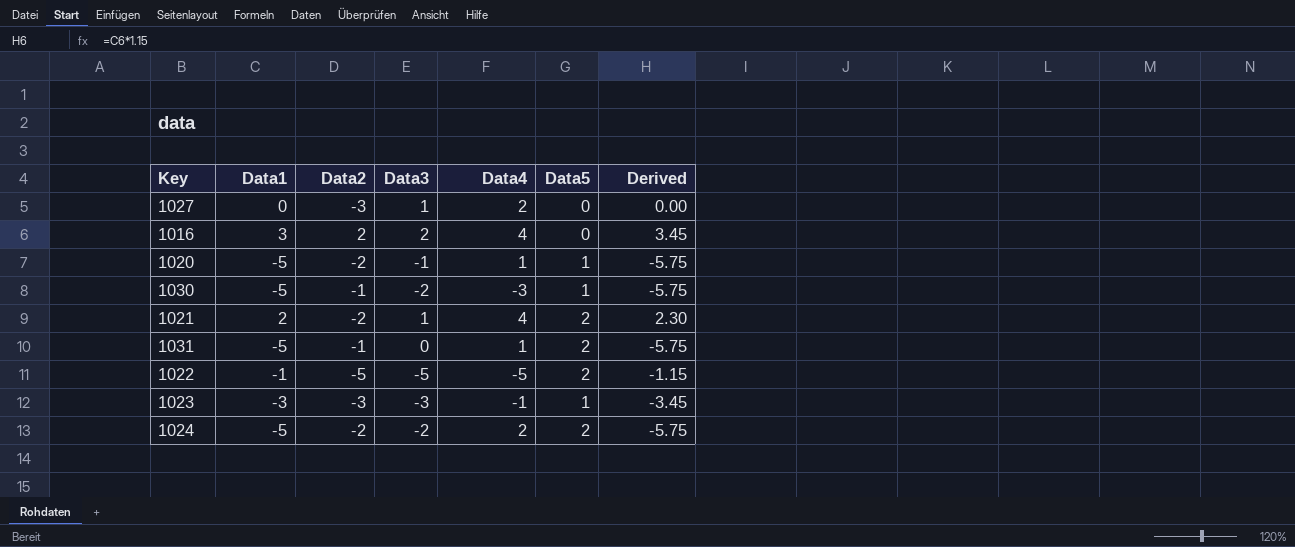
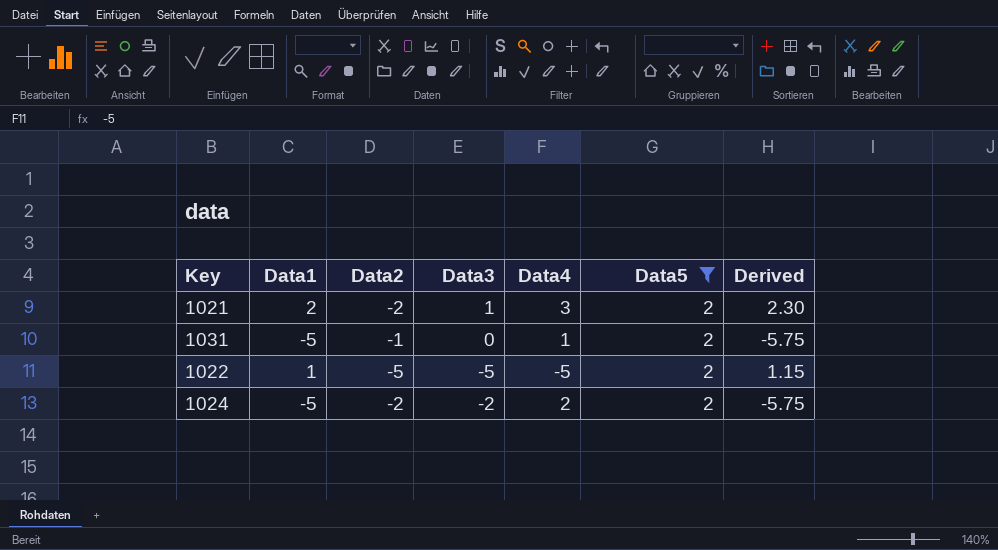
filter: none -> Data5 = 2
1021 | Data4: 4 -> 3
1022 | Data1: -1 -> 1
1022 | Derived: -1.15 -> 1.15

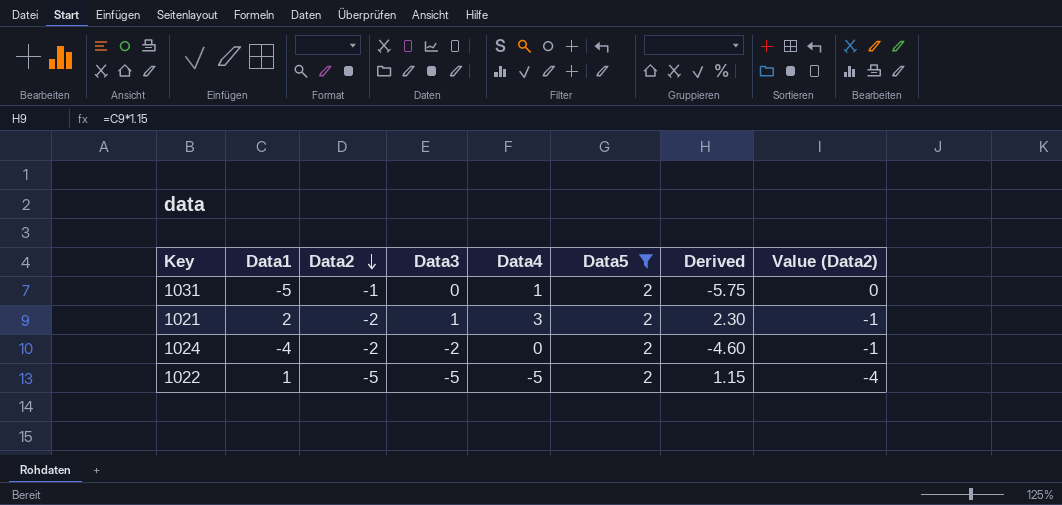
row order: none -> Data2 descending
column Value (Data2) | formula: none -> [Data2] + 1
1024 | Data1: -5 -> -4
1024 | Data4: 2 -> 0
1024 | Derived: -5.75 -> -4.60

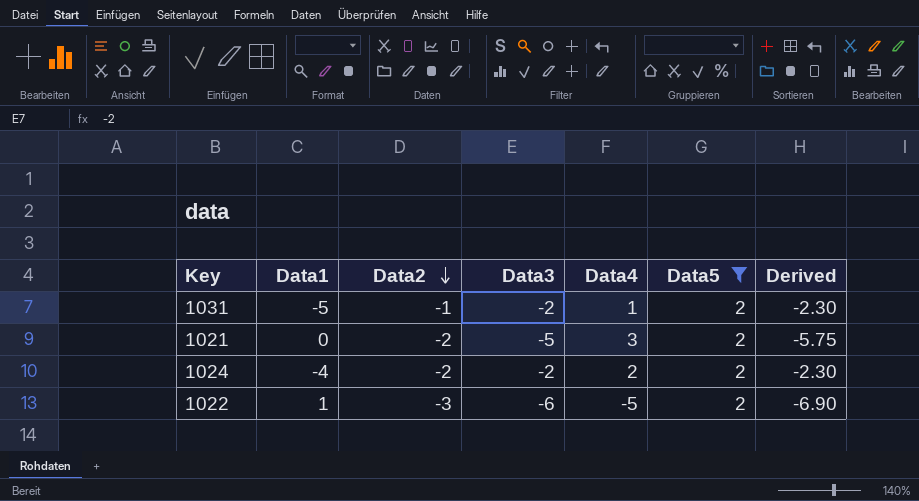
column Value (Data2) | formula: [Data2] + 1 -> none
column Derived | formula: [Data1] * 1.15 -> [Data3] * 1.15
1031 | Data3: 0 -> -2
1021 | Data1: 2 -> 0
1021 | Data3: 1 -> -5
1024 | Data4: 0 -> 2
1022 | Data2: -5 -> -3
1022 | Data3: -5 -> -6

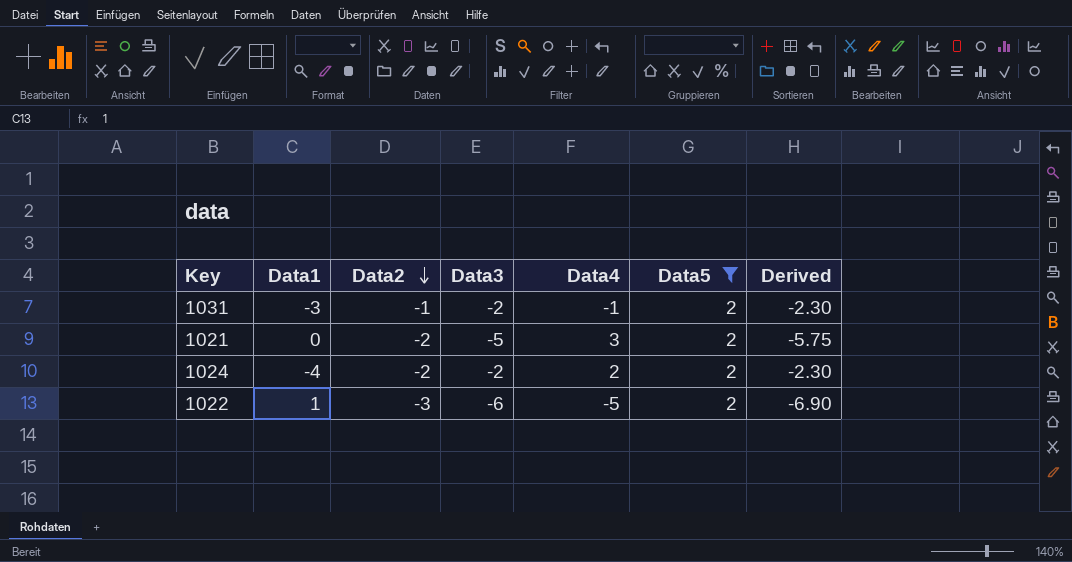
1031 | Data1: -5 -> -3
1031 | Data4: 1 -> -1

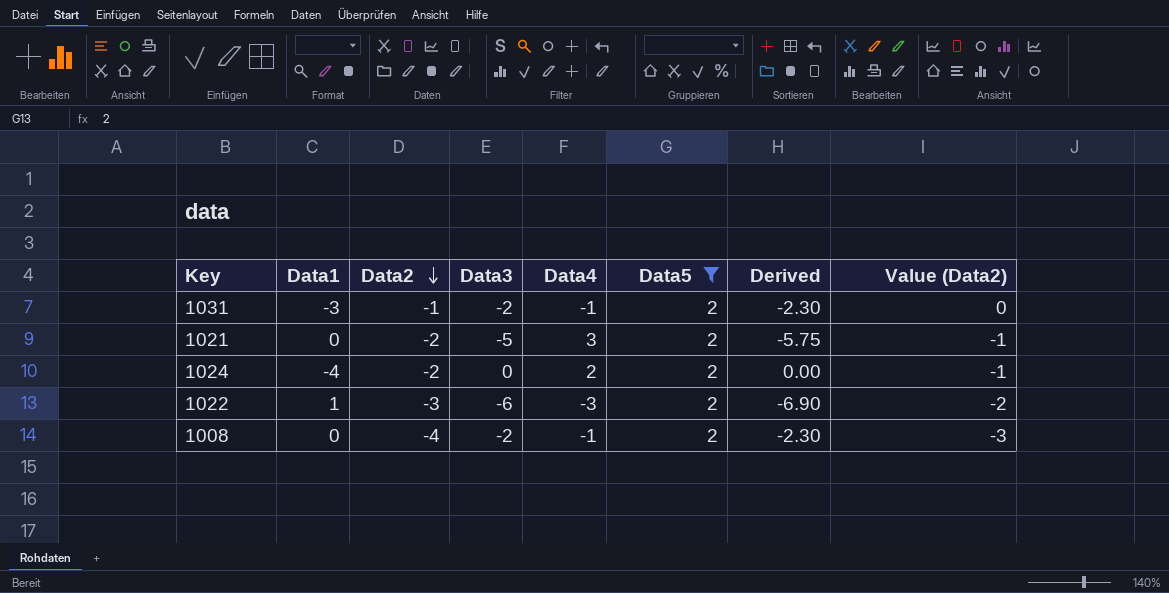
column Value (Data2) | formula: none -> [Data2] + 1
1024 | Data3: -2 -> 0
1024 | Derived: -2.30 -> 0.00
1022 | Data4: -5 -> -3
row 1008: none -> 0 | -4 | -2 | -1 | 2 | -2.30 | -3

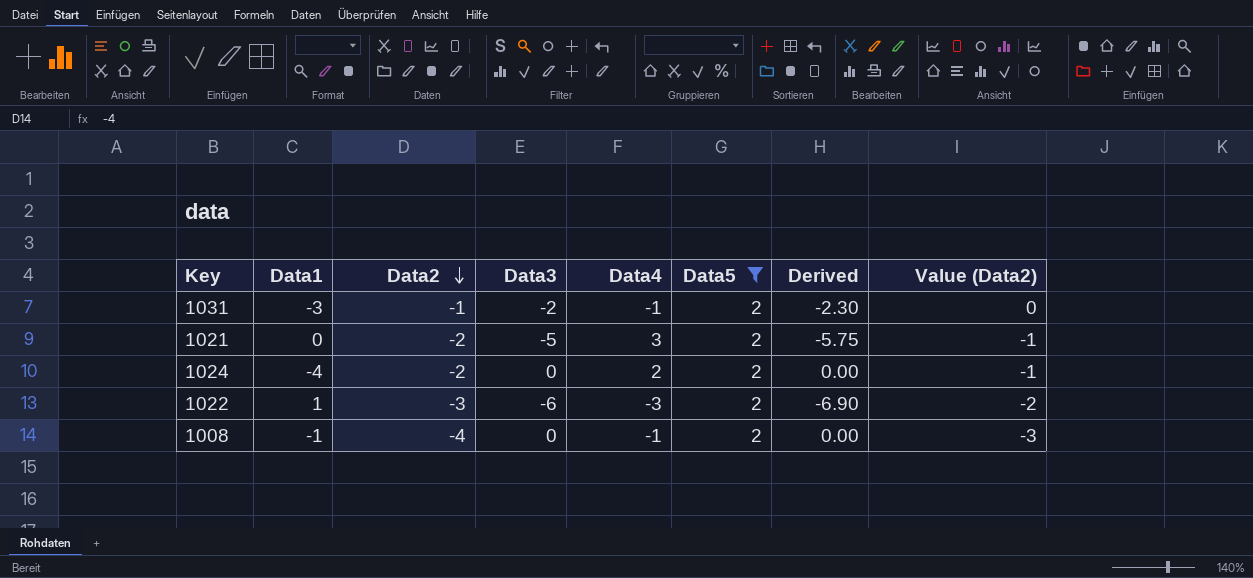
1008 | Data1: 0 -> -1
1008 | Data3: -2 -> 0
1008 | Derived: -2.30 -> 0.00

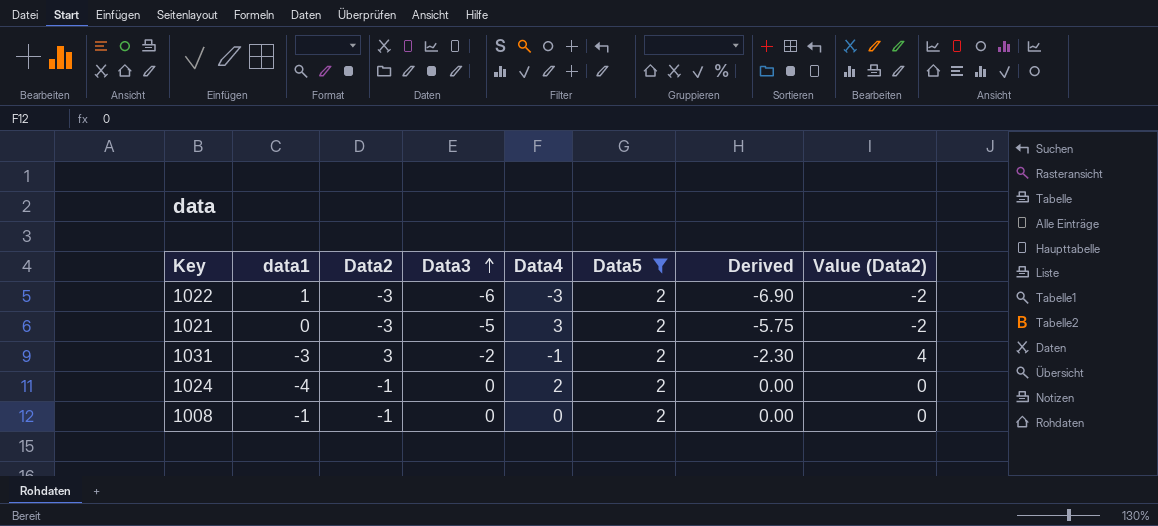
row order: Data2 descending -> Data3 ascending
column name: Data1 -> data1
1021 | Data2: -2 -> -3
1021 | Value (Data2): -1 -> -2
1031 | Data2: -1 -> 3
1031 | Value (Data2): 0 -> 4
1024 | Data2: -2 -> -1
1024 | Value (Data2): -1 -> 0
1008 | Data2: -4 -> -1
1008 | Data4: -1 -> 0
1008 | Value (Data2): -3 -> 0

